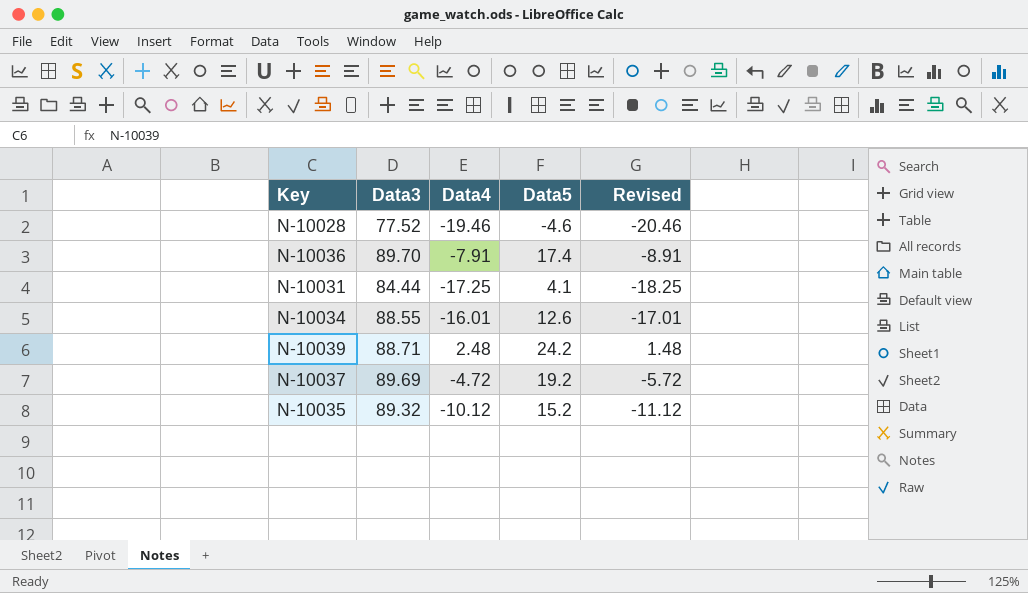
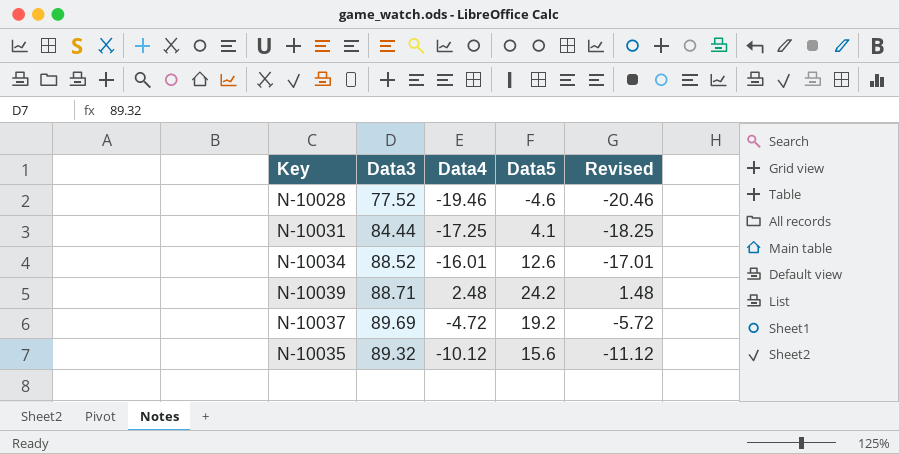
row N-10036: 89.70 | -7.91 | 17.4 | -8.91 -> none
N-10034 | Data3: 88.55 -> 88.52
N-10035 | Data5: 15.2 -> 15.6

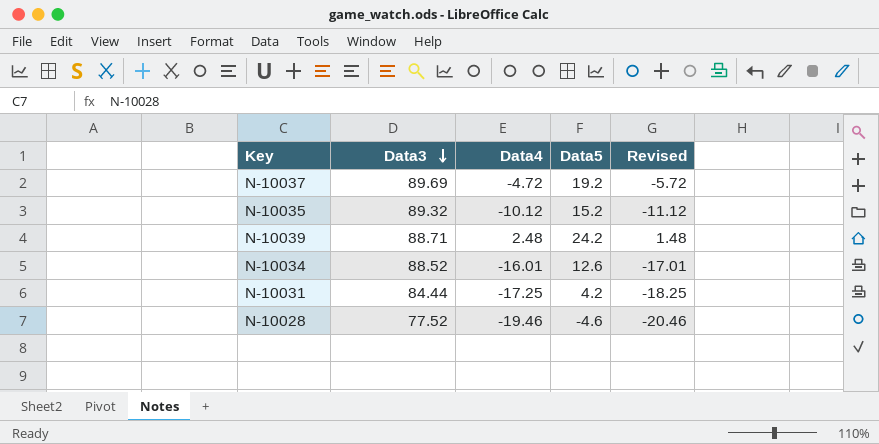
row order: none -> Data3 descending
N-10035 | Data5: 15.6 -> 15.2
N-10031 | Data5: 4.1 -> 4.2

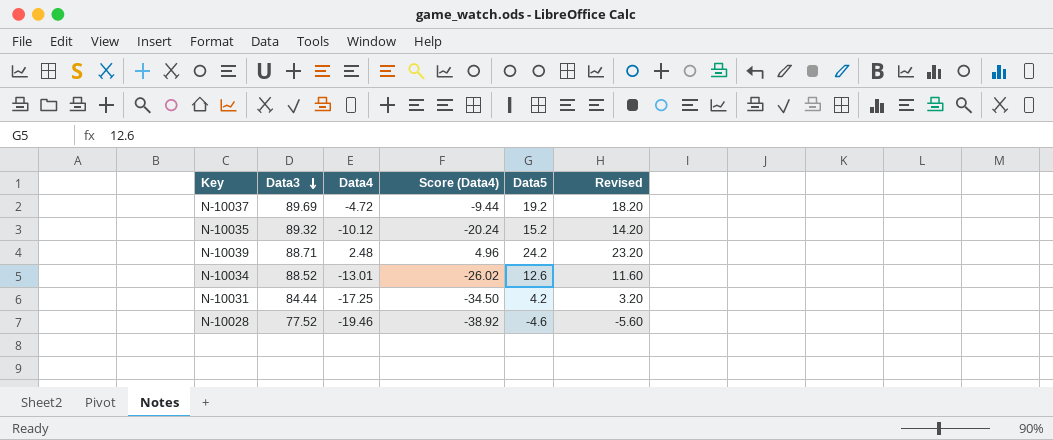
column Score (Data4) | formula: none -> [Data4] * 2
column Revised | formula: [Data4] - 1 -> [Data5] - 1
N-10034 | Data4: -16.01 -> -13.01

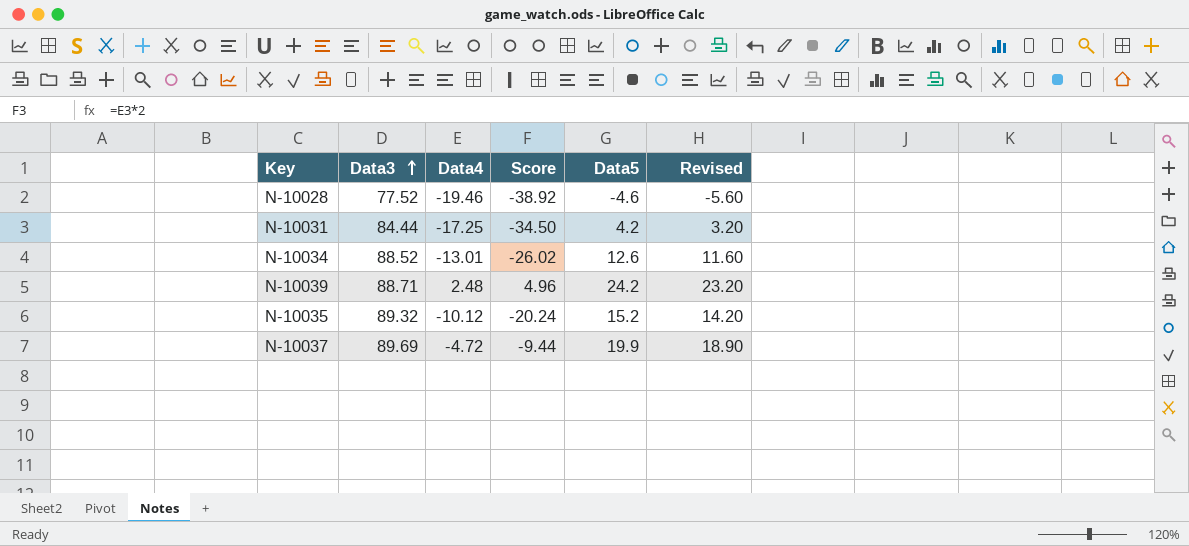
row order: Data3 descending -> Data3 ascending
column name: Score (Data4) -> Score
N-10037 | Data5: 19.2 -> 19.9
N-10037 | Revised: 18.20 -> 18.90

